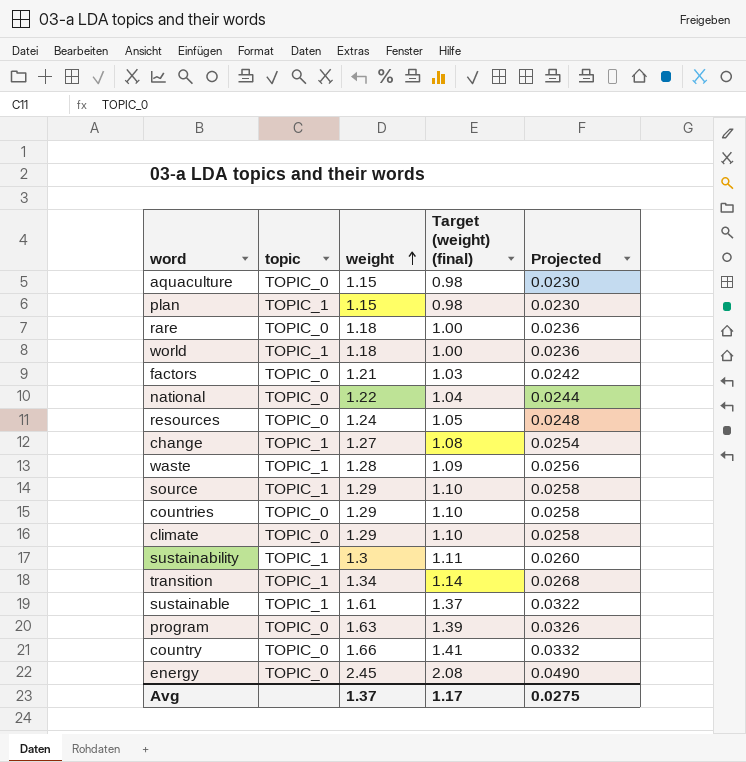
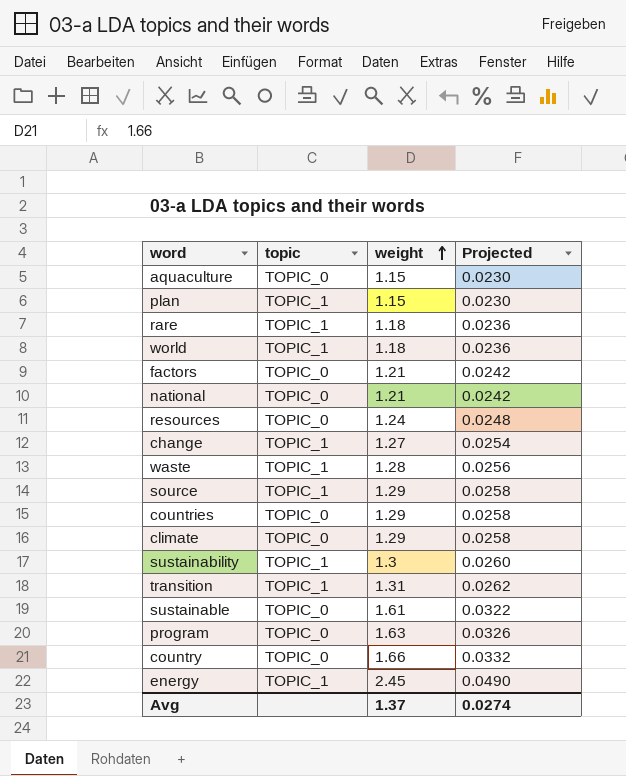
column Target (weight) (final) | formula: [weight] * 0.85 -> none
rare | topic: TOPIC_0 -> TOPIC_1
national | weight: 1.22 -> 1.21
national | Projected: 0.0244 -> 0.0242
transition | weight: 1.34 -> 1.31
transition | Projected: 0.0268 -> 0.0262
sustainable | topic: TOPIC_1 -> TOPIC_0
energy | topic: TOPIC_0 -> TOPIC_1
Avg | Projected: 0.0275 -> 0.0274

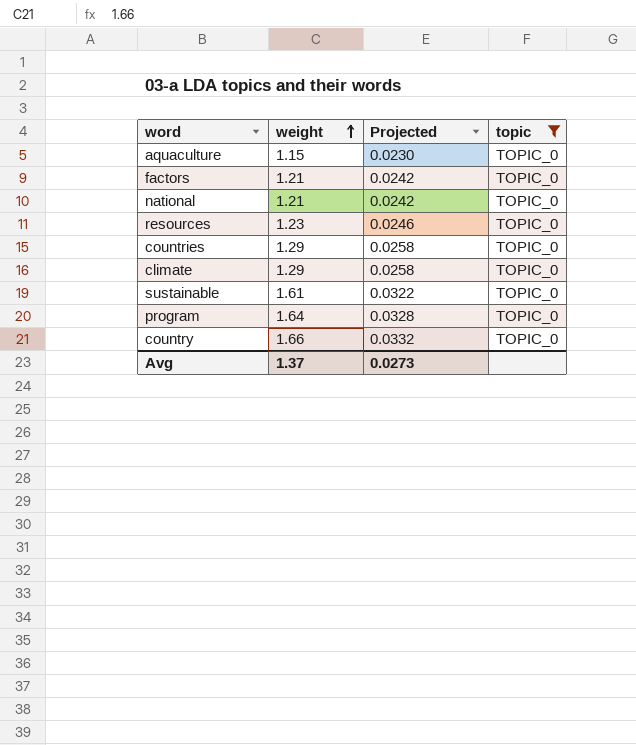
filter: none -> topic = TOPIC_0
column topic | position: 2 -> 4
resources | weight: 1.24 -> 1.23
resources | Projected: 0.0248 -> 0.0246
program | weight: 1.63 -> 1.64
program | Projected: 0.0326 -> 0.0328
Avg | Projected: 0.0274 -> 0.0273

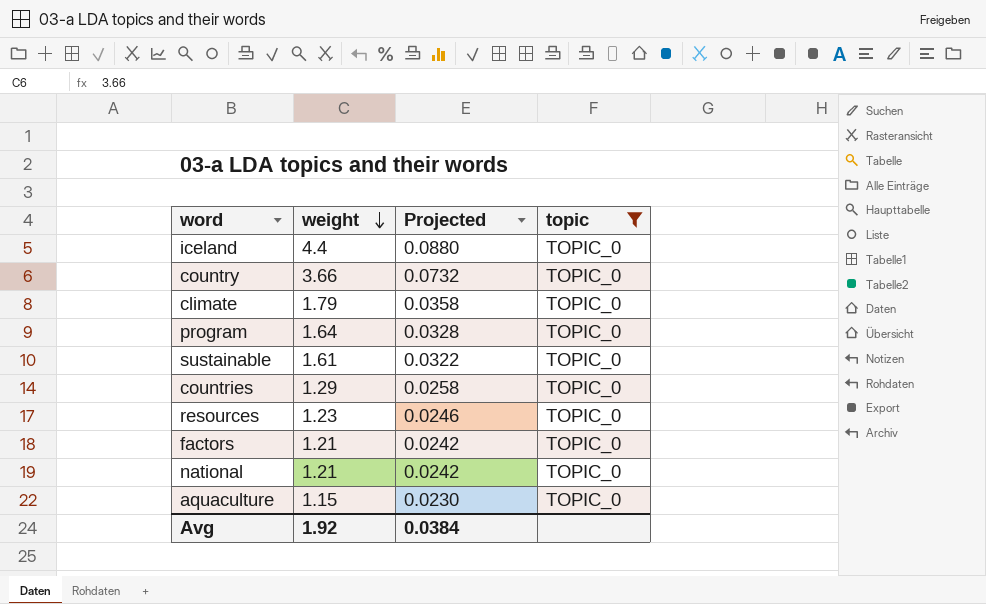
row order: weight ascending -> weight descending
row iceland: none -> 4.4 | 0.0880 | TOPIC_0
country | weight: 1.66 -> 3.66
country | Projected: 0.0332 -> 0.0732
climate | weight: 1.29 -> 1.79
climate | Projected: 0.0258 -> 0.0358
Avg | weight: 1.37 -> 1.92
Avg | Projected: 0.0273 -> 0.0384

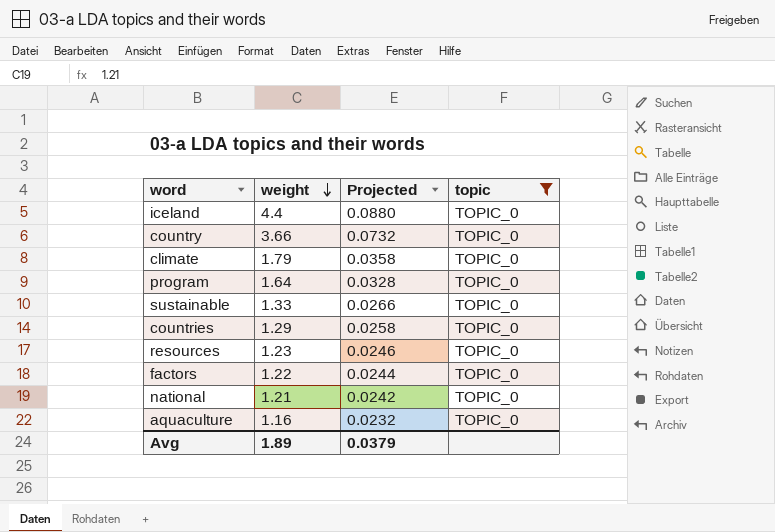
sustainable | weight: 1.61 -> 1.33
sustainable | Projected: 0.0322 -> 0.0266
factors | weight: 1.21 -> 1.22
factors | Projected: 0.0242 -> 0.0244
aquaculture | weight: 1.15 -> 1.16
aquaculture | Projected: 0.0230 -> 0.0232
Avg | weight: 1.92 -> 1.89
Avg | Projected: 0.0384 -> 0.0379

